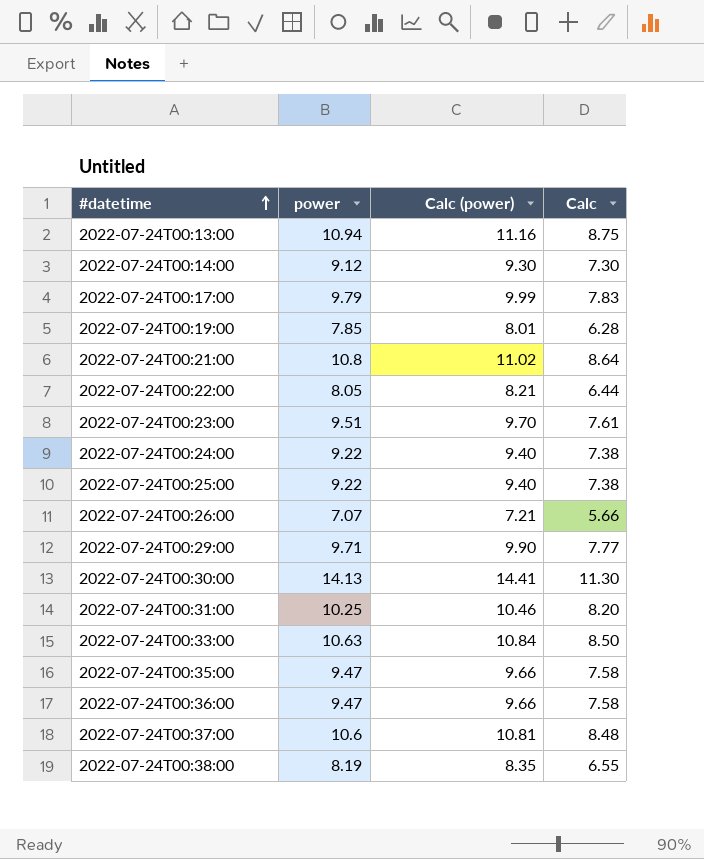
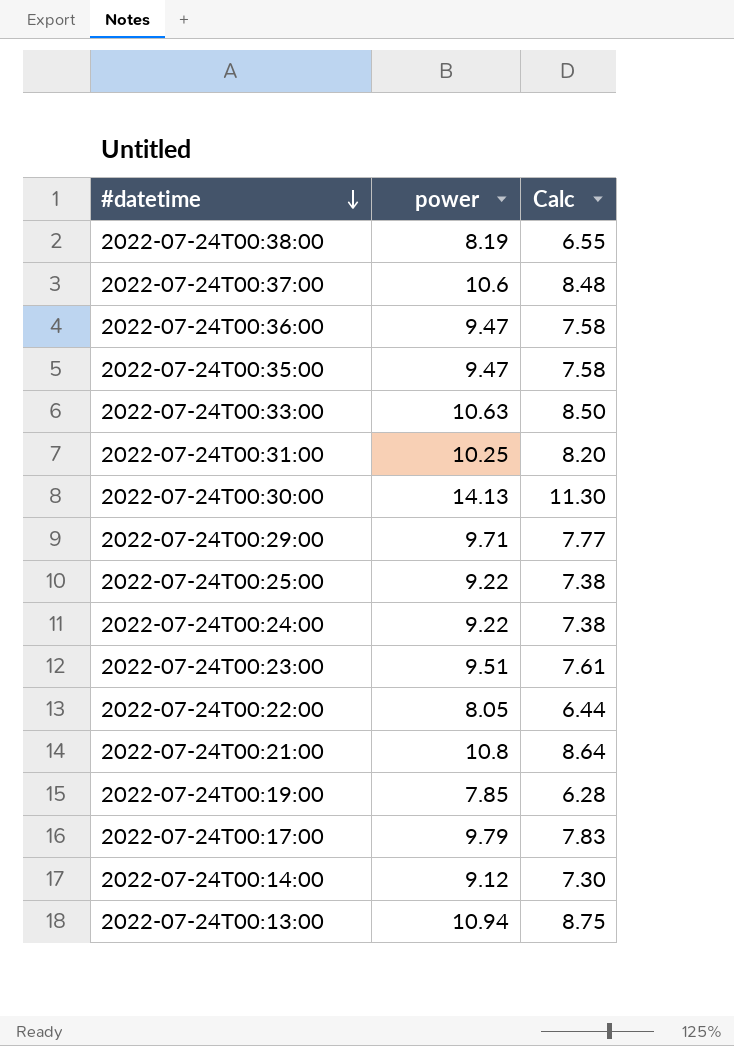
row order: #datetime ascending -> #datetime descending
column Calc (power) | formula: [power] * 1.02 -> none
row 2022-07-24T00:26:00: 7.07 | 7.21 | 5.66 -> none

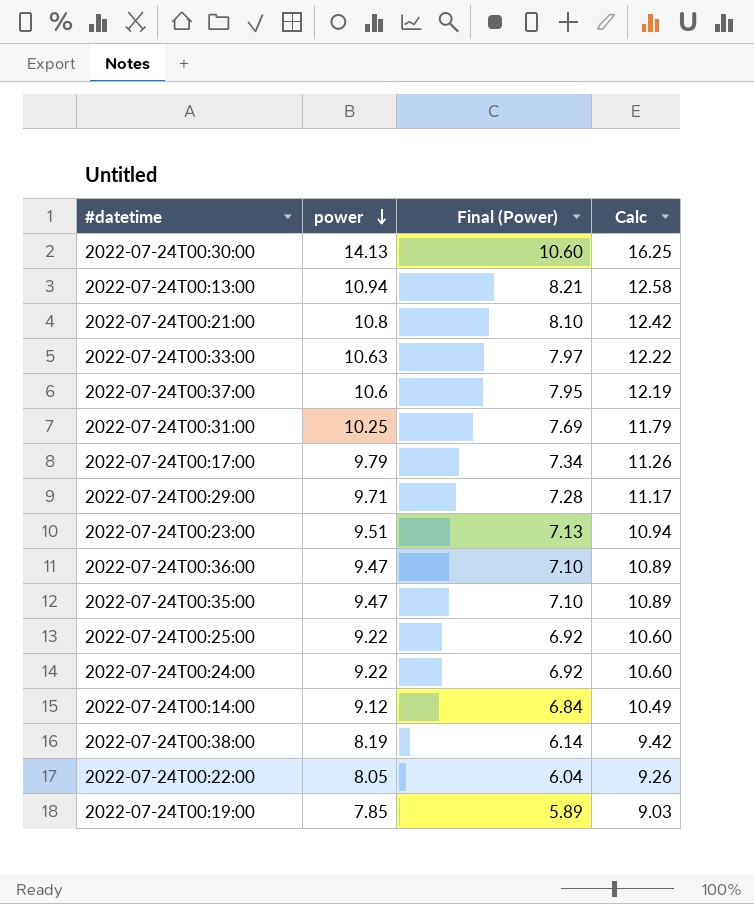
row order: #datetime descending -> power descending
column Final (Power) | formula: none -> [power] * 0.75
column Calc | formula: [power] * 0.8 -> [power] * 1.15

